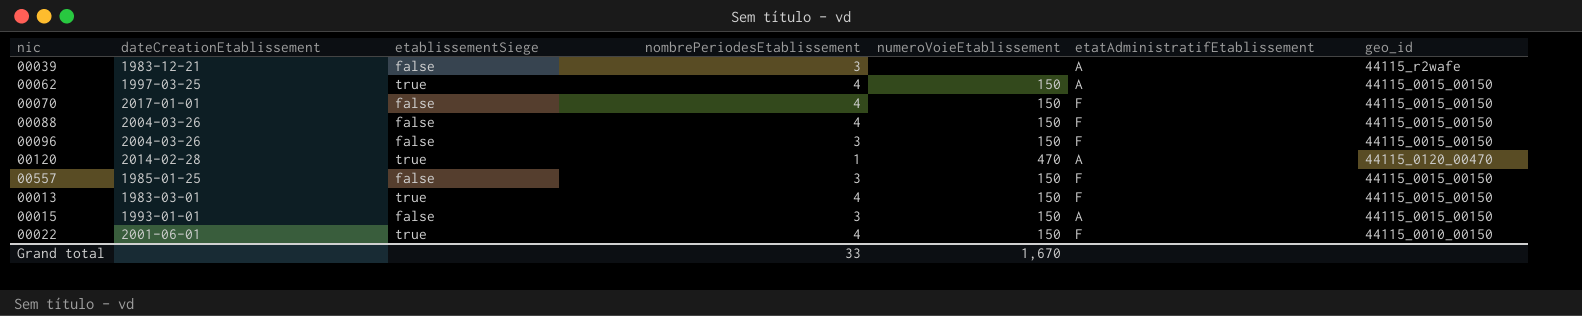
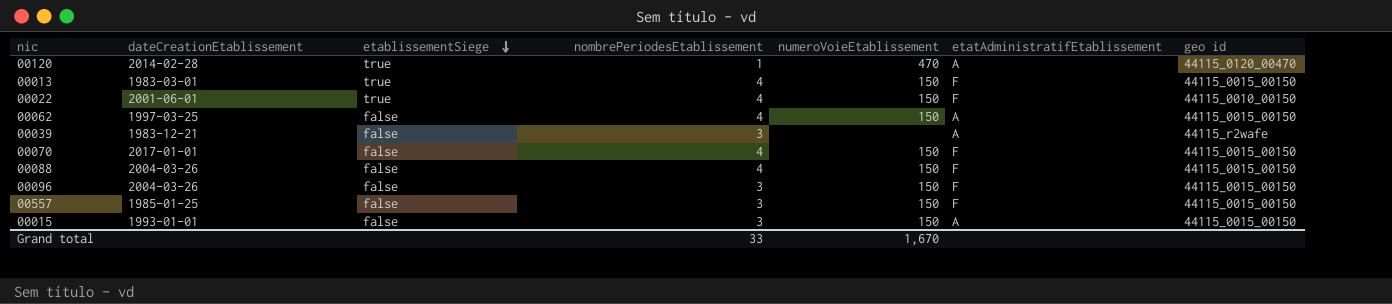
row order: none -> etablissementSiege descending
column name: geo_id -> geo id
00062 | etablissementSiege: true -> false

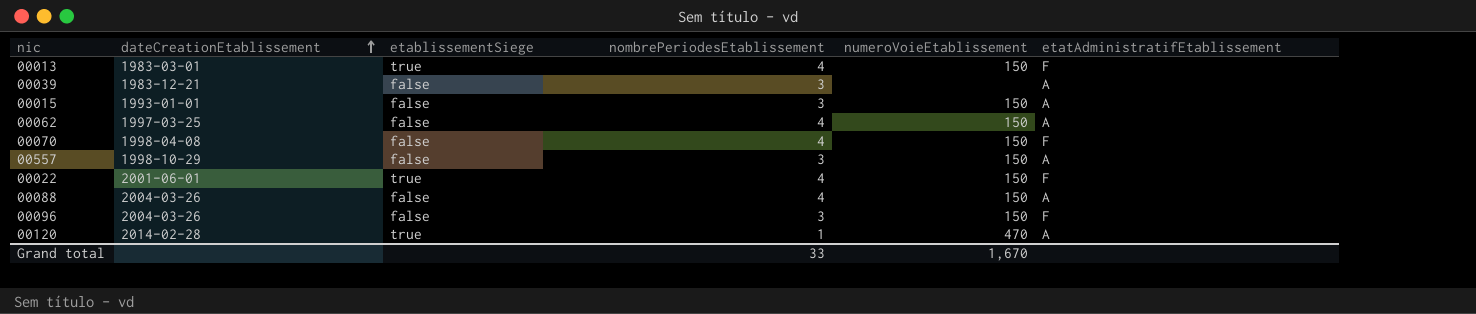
row order: etablissementSiege descending -> dateCreationEtablissement ascending
column geo id | position: 7 -> none
00070 | dateCreationEtablissement: 2017-01-01 -> 1998-04-08
00557 | dateCreationEtablissement: 1985-01-25 -> 1998-10-29
00557 | etatAdministratifEtablissement: F -> A
00088 | etatAdministratifEtablissement: F -> A

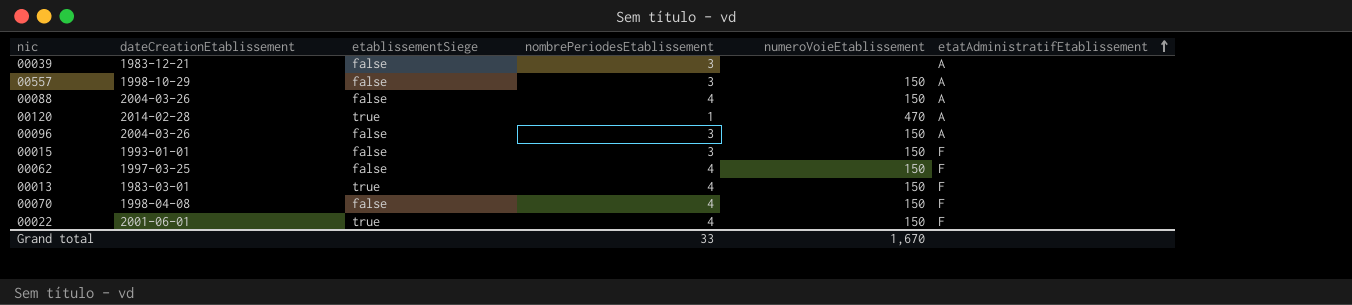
row order: dateCreationEtablissement ascending -> etatAdministratifEtablissement ascending
00096 | etatAdministratifEtablissement: F -> A
00015 | etatAdministratifEtablissement: A -> F
00062 | etatAdministratifEtablissement: A -> F

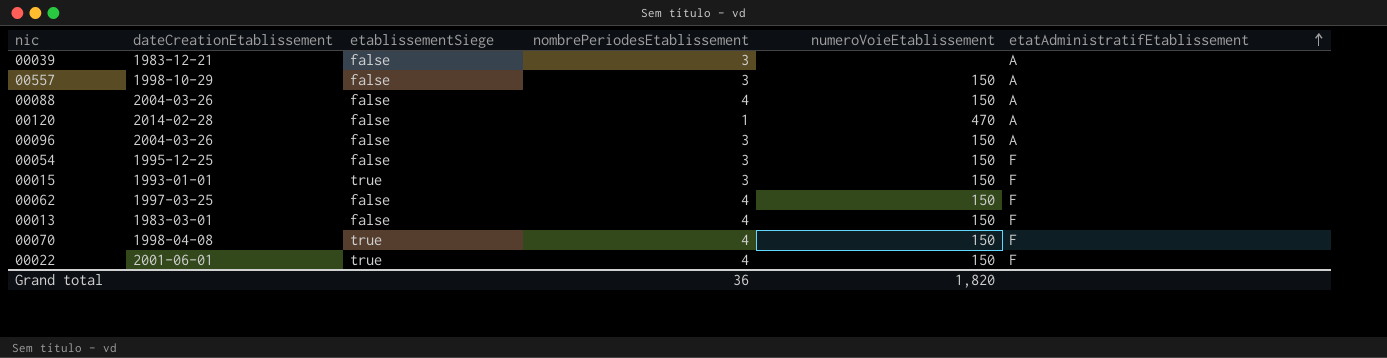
00120 | etablissementSiege: true -> false
row 00054: none -> 1995-12-25 | false | 3 | 150 | F
00015 | etablissementSiege: false -> true
00013 | etablissementSiege: true -> false
00070 | etablissementSiege: false -> true
Grand total | nombrePeriodesEtablissement: 33 -> 36
Grand total | numeroVoieEtablissement: 1,670 -> 1,820

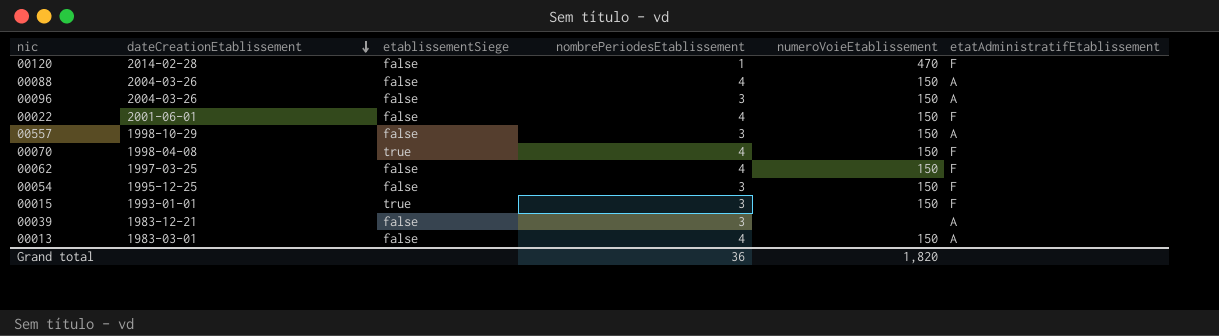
row order: etatAdministratifEtablissement ascending -> dateCreationEtablissement descending
00120 | etatAdministratifEtablissement: A -> F
00022 | etablissementSiege: true -> false
00013 | etatAdministratifEtablissement: F -> A

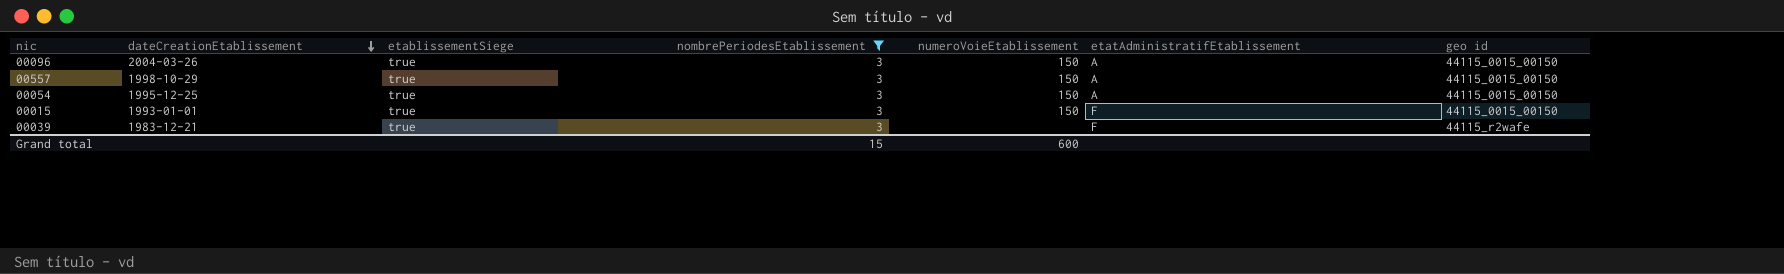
filter: none -> nombrePeriodesEtablissement = 3
column geo id | position: none -> 7
00096 | etablissementSiege: false -> true
00557 | etablissementSiege: false -> true
00054 | etablissementSiege: false -> true
00054 | etatAdministratifEtablissement: F -> A
00039 | etablissementSiege: false -> true
00039 | etatAdministratifEtablissement: A -> F
Grand total | nombrePeriodesEtablissement: 36 -> 15
Grand total | numeroVoieEtablissement: 1,820 -> 600

